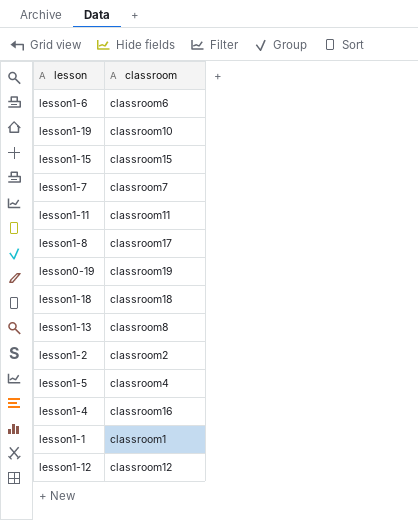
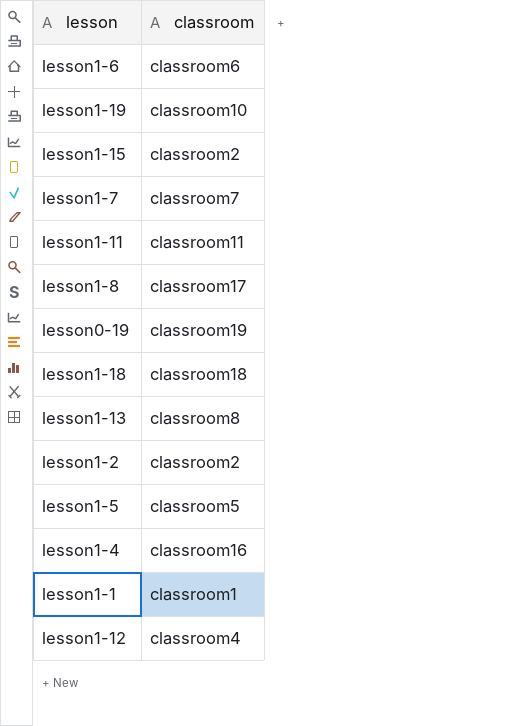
lesson1-15 | classroom: classroom15 -> classroom2
lesson1-5 | classroom: classroom4 -> classroom5
lesson1-12 | classroom: classroom12 -> classroom4

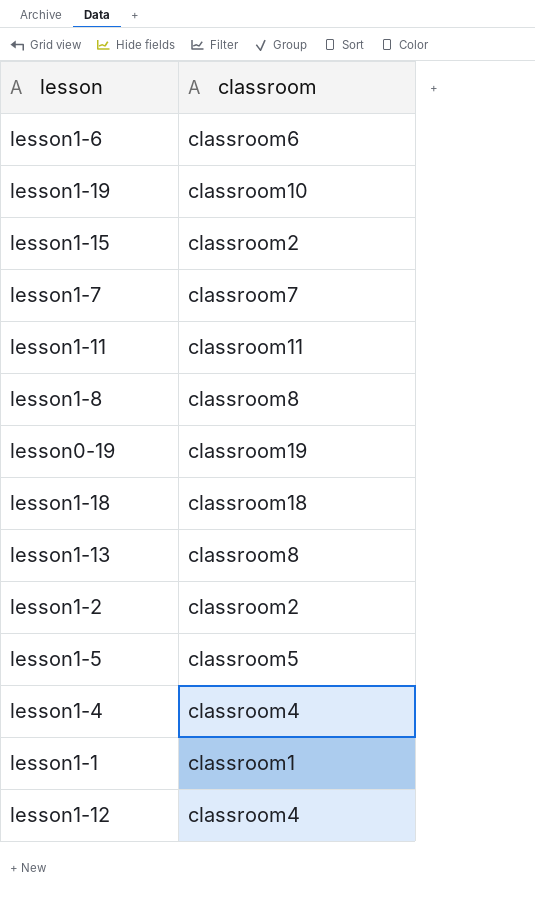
lesson1-8 | classroom: classroom17 -> classroom8
lesson1-4 | classroom: classroom16 -> classroom4

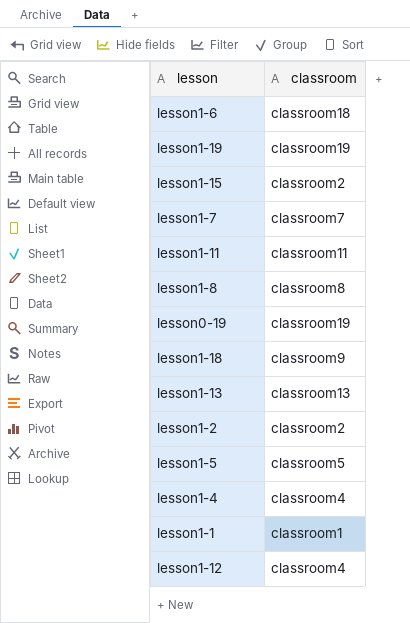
lesson1-6 | classroom: classroom6 -> classroom18
lesson1-19 | classroom: classroom10 -> classroom19
lesson1-18 | classroom: classroom18 -> classroom9
lesson1-13 | classroom: classroom8 -> classroom13

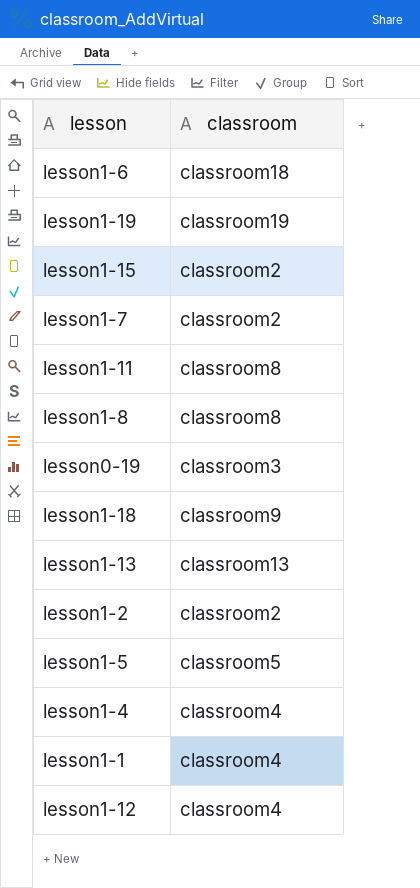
lesson1-7 | classroom: classroom7 -> classroom2
lesson1-11 | classroom: classroom11 -> classroom8
lesson0-19 | classroom: classroom19 -> classroom3
lesson1-1 | classroom: classroom1 -> classroom4

